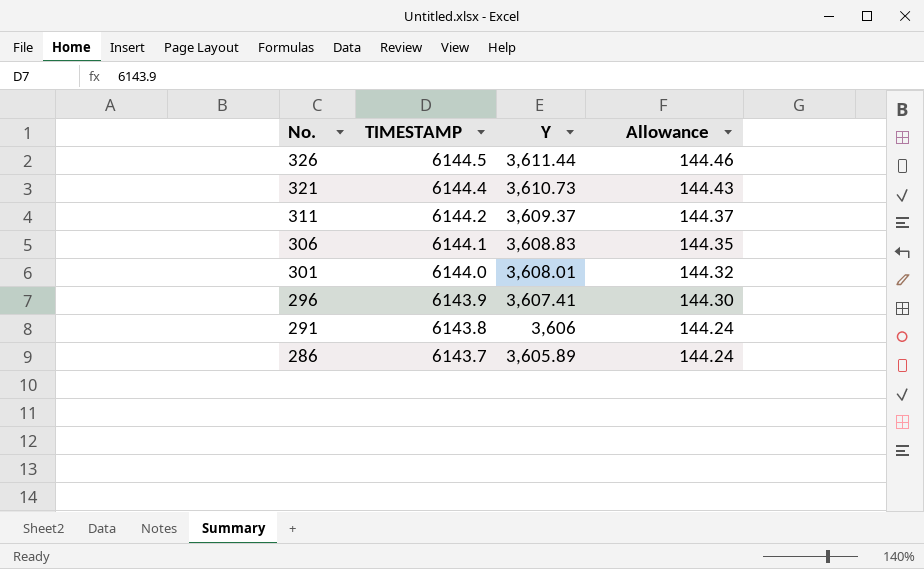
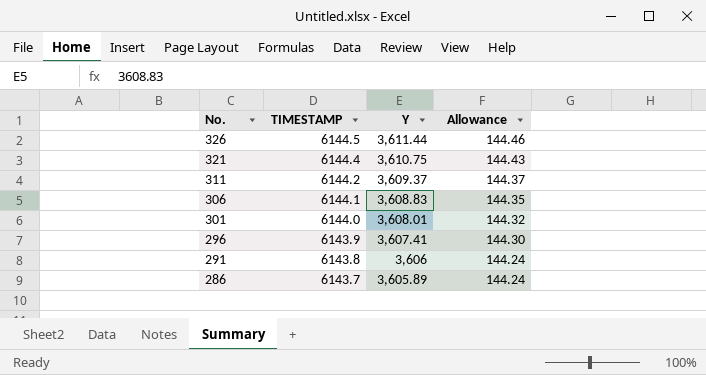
321 | Y: 3,610.73 -> 3,610.75

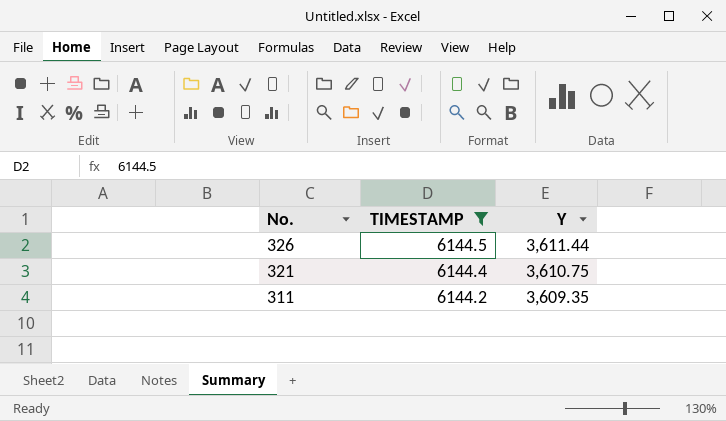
filter: none -> TIMESTAMP >= 6144.2
column Allowance | formula: [Y] * 0.04 -> none
311 | Y: 3,609.37 -> 3,609.35

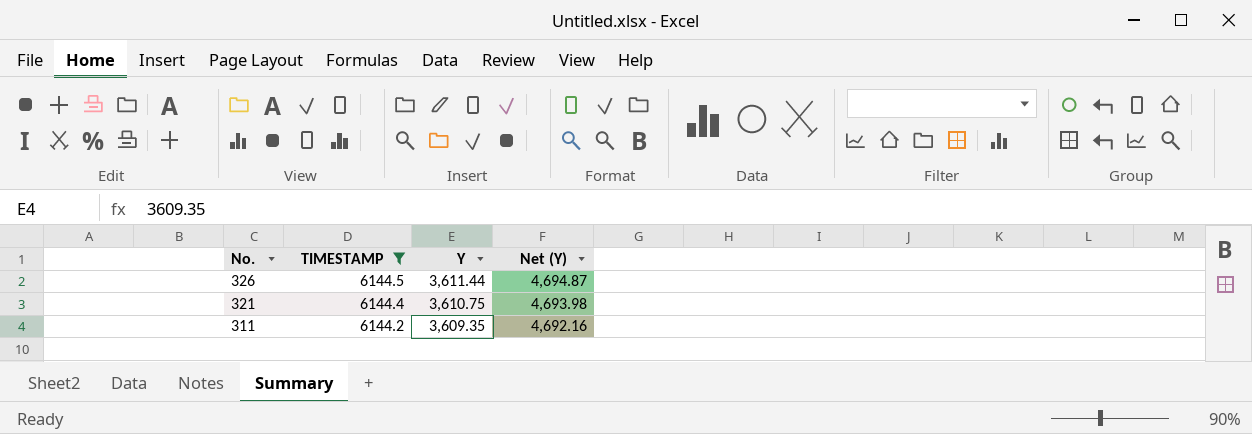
column Net (Y) | formula: none -> [Y] * 1.3

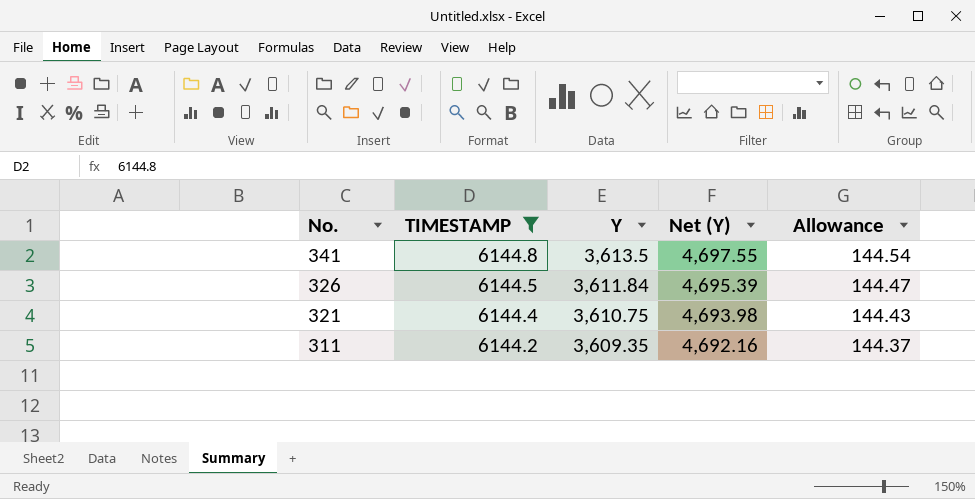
column Allowance | formula: none -> [Y] * 0.04
row 341: none -> 6144.8 | 3,613.5 | 4,697.55 | 144.54
326 | Y: 3,611.44 -> 3,611.84
326 | Net (Y): 4,694.87 -> 4,695.39

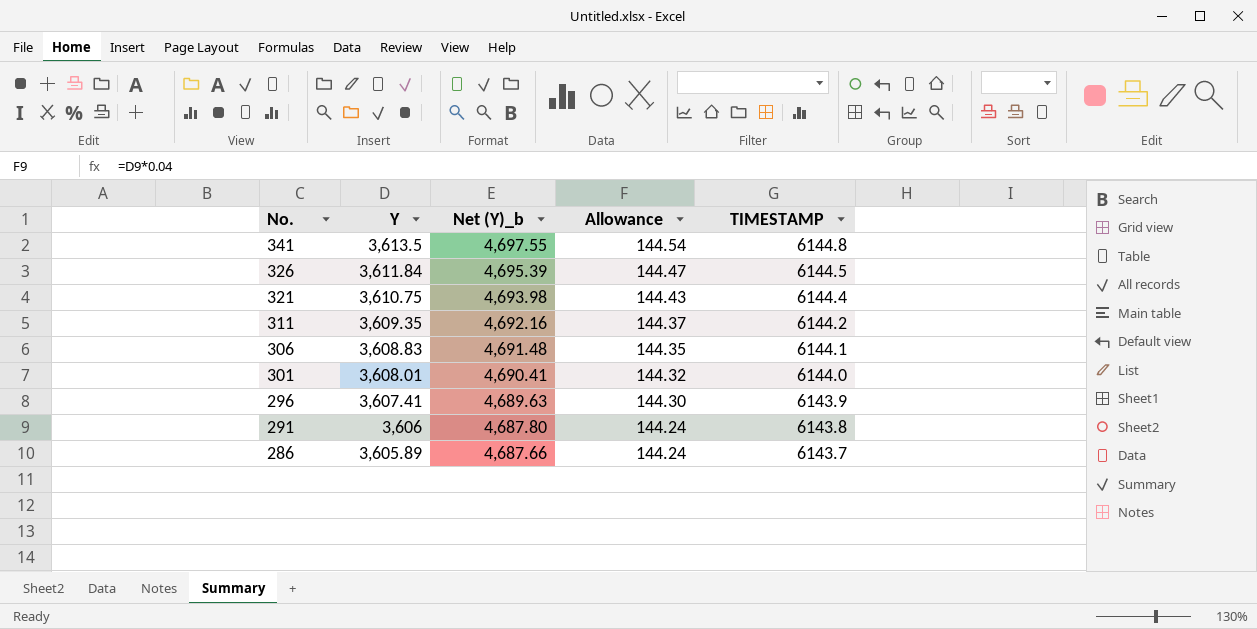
filter: TIMESTAMP >= 6144.2 -> none
column name: Net (Y) -> Net (Y)_b
column TIMESTAMP | position: 2 -> 5

